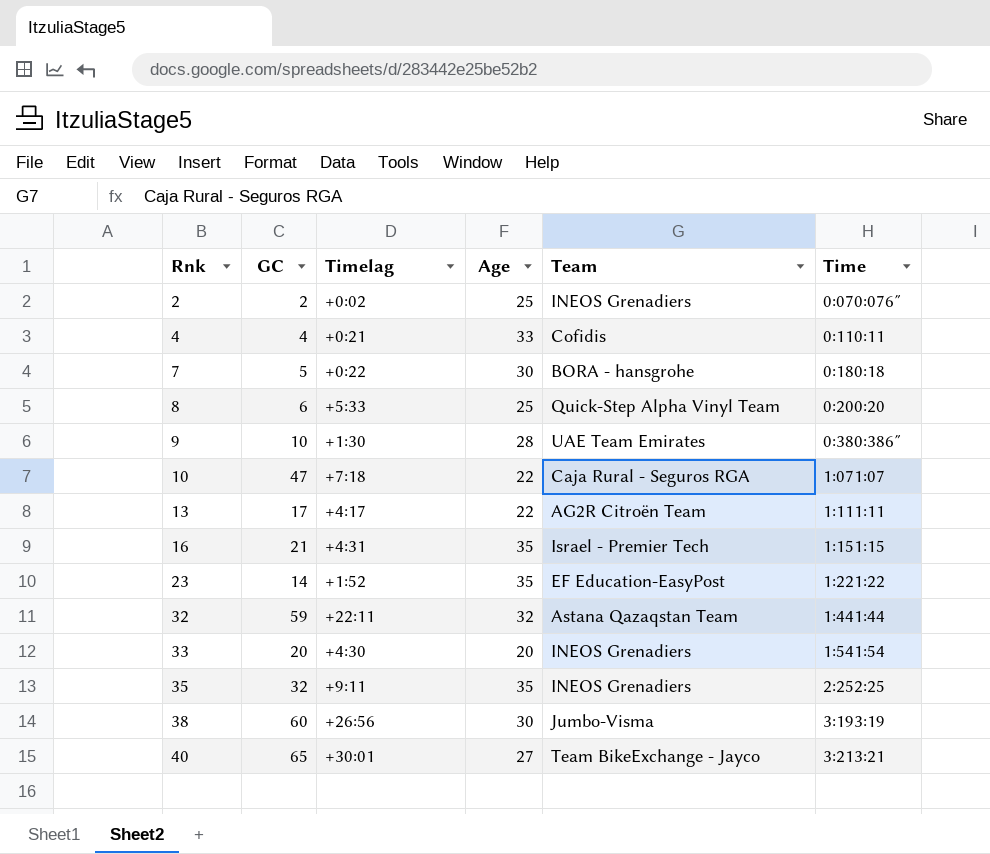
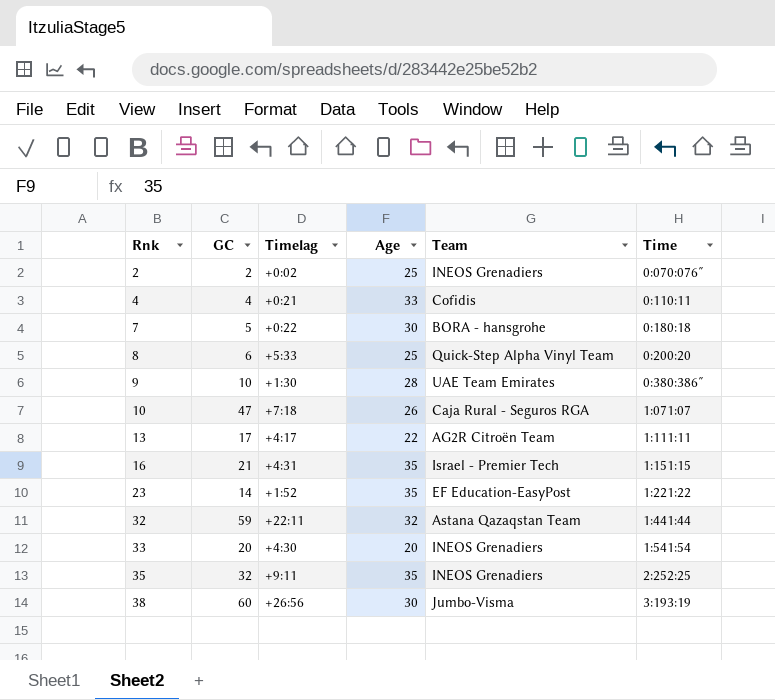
row 40: 65 | +30:01 | 27 | Team BikeExchange - Jayco | 3:213:21 -> none
10 | Age: 22 -> 26

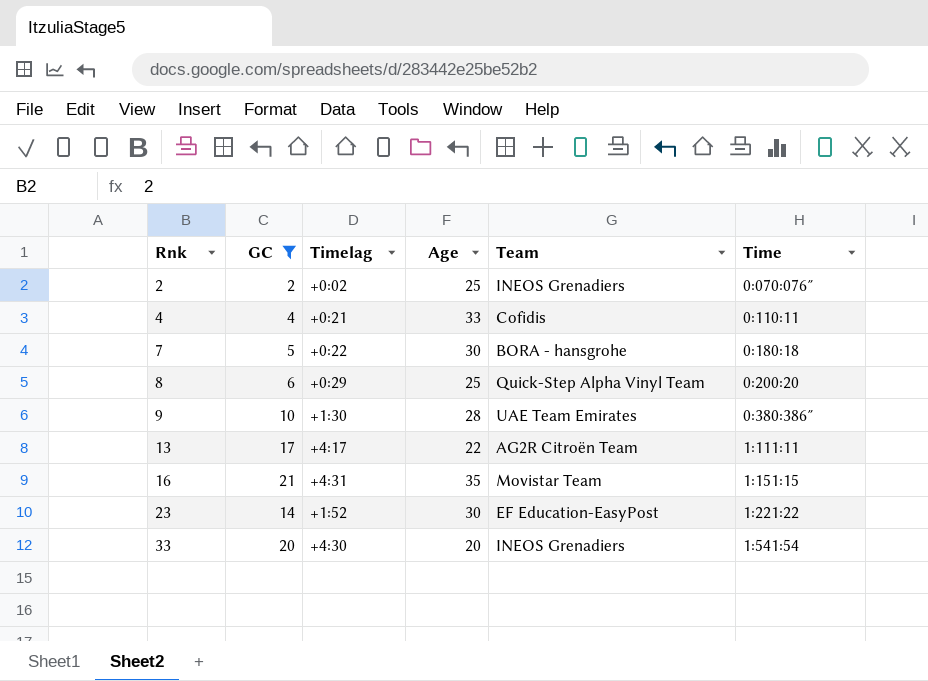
filter: none -> GC <= 21
8 | Timelag: +5:33 -> +0:29
16 | Team: Israel - Premier Tech -> Movistar Team
23 | Age: 35 -> 30

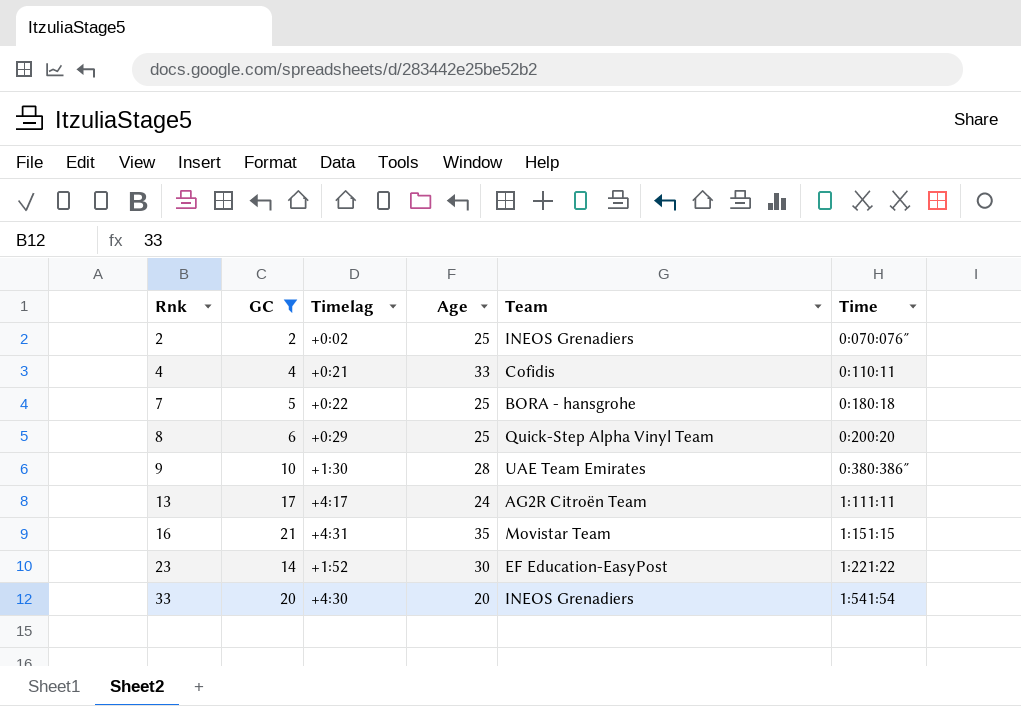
7 | Age: 30 -> 25
13 | Age: 22 -> 24

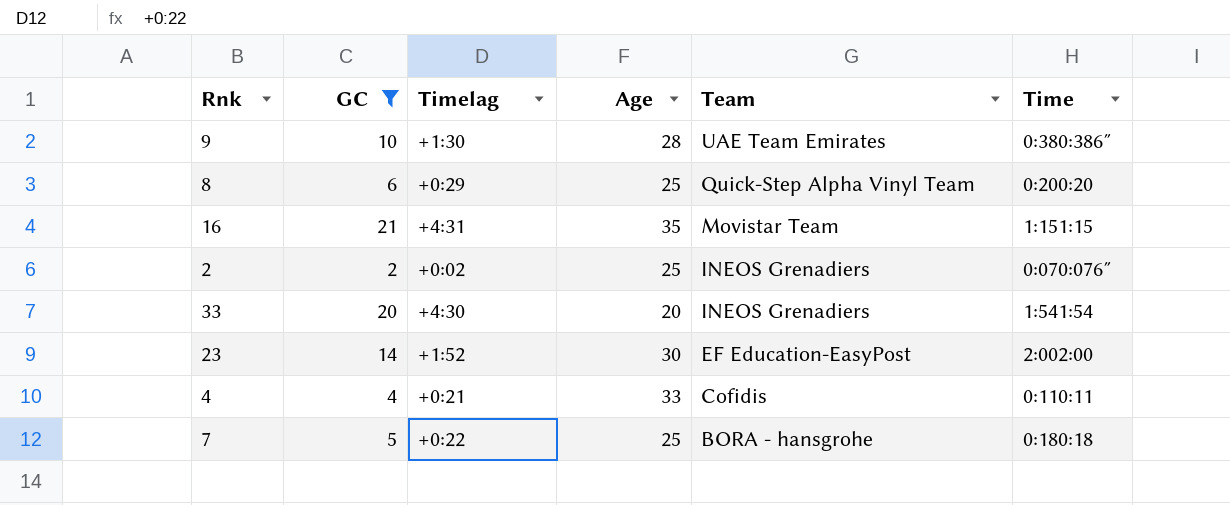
row order: Rnk ascending -> Team descending
row 13: 17 | +4:17 | 24 | AG2R Citroën Team | 1:111:11 -> none
23 | Time: 1:221:22 -> 2:002:00

